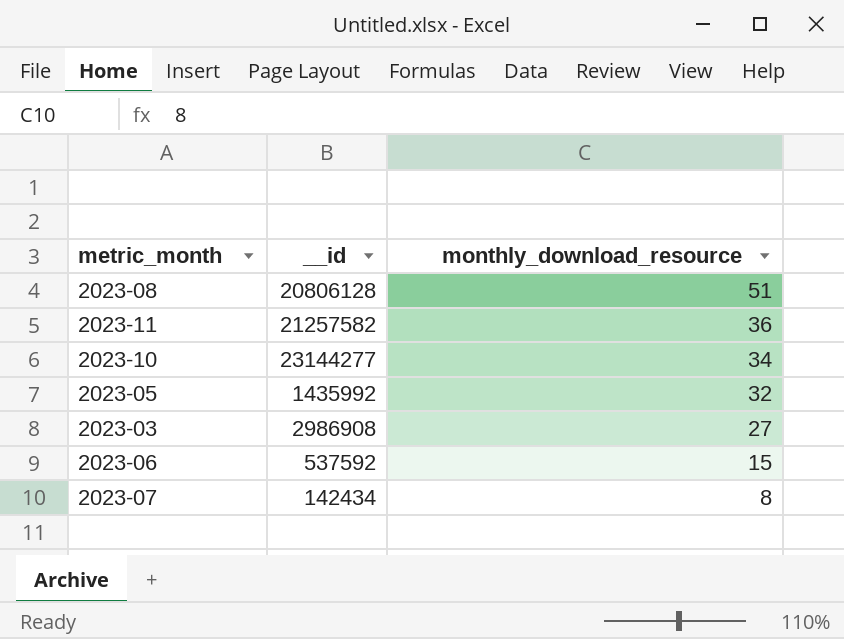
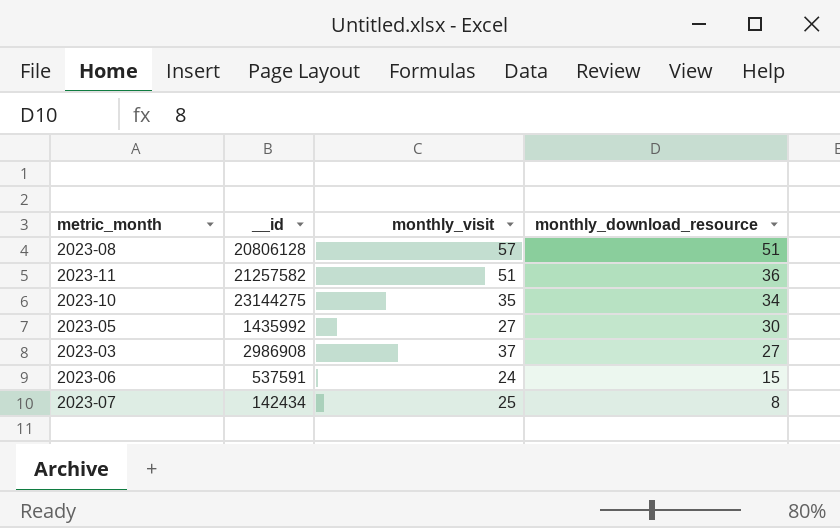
column monthly_visit | position: none -> 3
2023-10 | __id: 23144277 -> 23144275
2023-05 | monthly_download_resource: 32 -> 30
2023-06 | __id: 537592 -> 537591

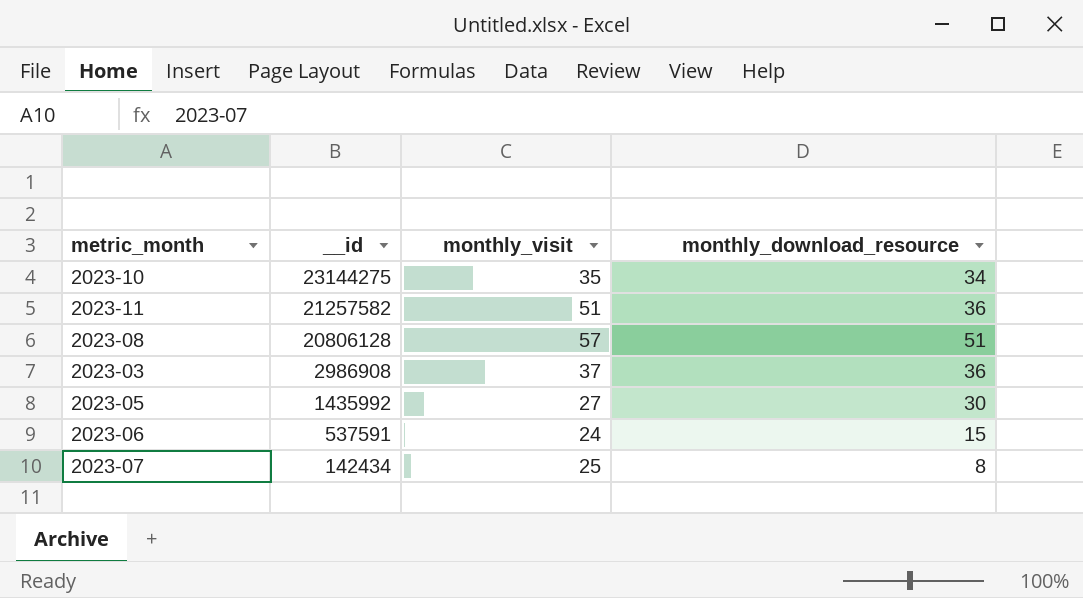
row order: monthly_download_resource descending -> __id descending
2023-03 | monthly_download_resource: 27 -> 36

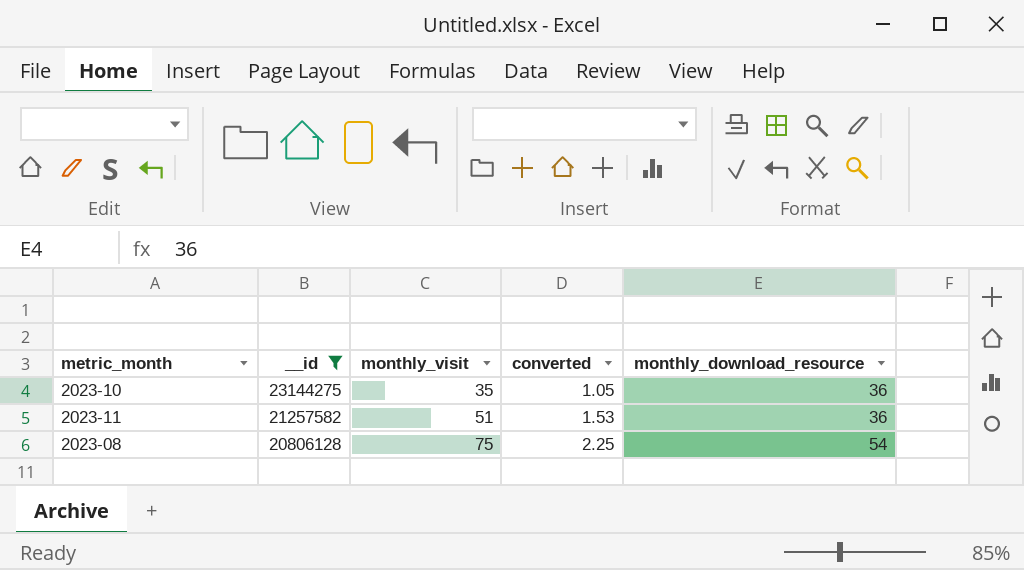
filter: none -> __id >= 20806128
column converted | formula: none -> [monthly_visit] * 0.03
2023-10 | monthly_download_resource: 34 -> 36
2023-08 | monthly_visit: 57 -> 75
2023-08 | monthly_download_resource: 51 -> 54

